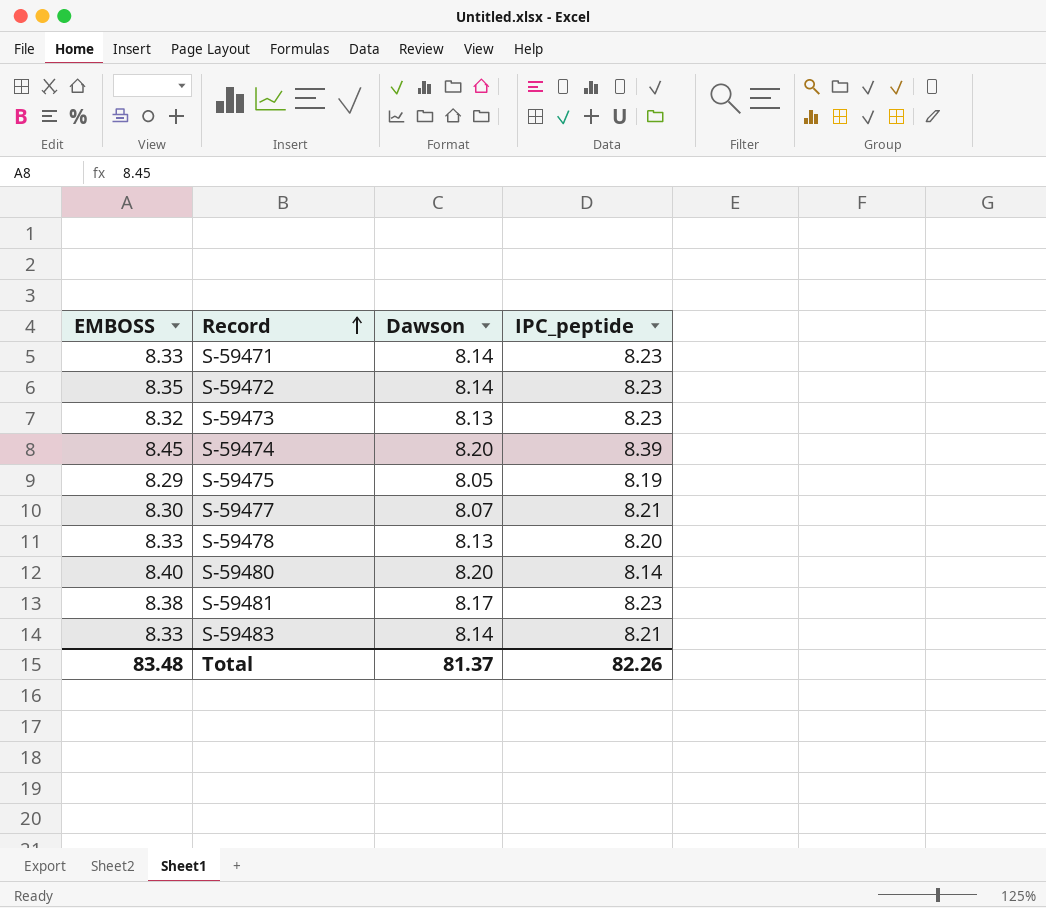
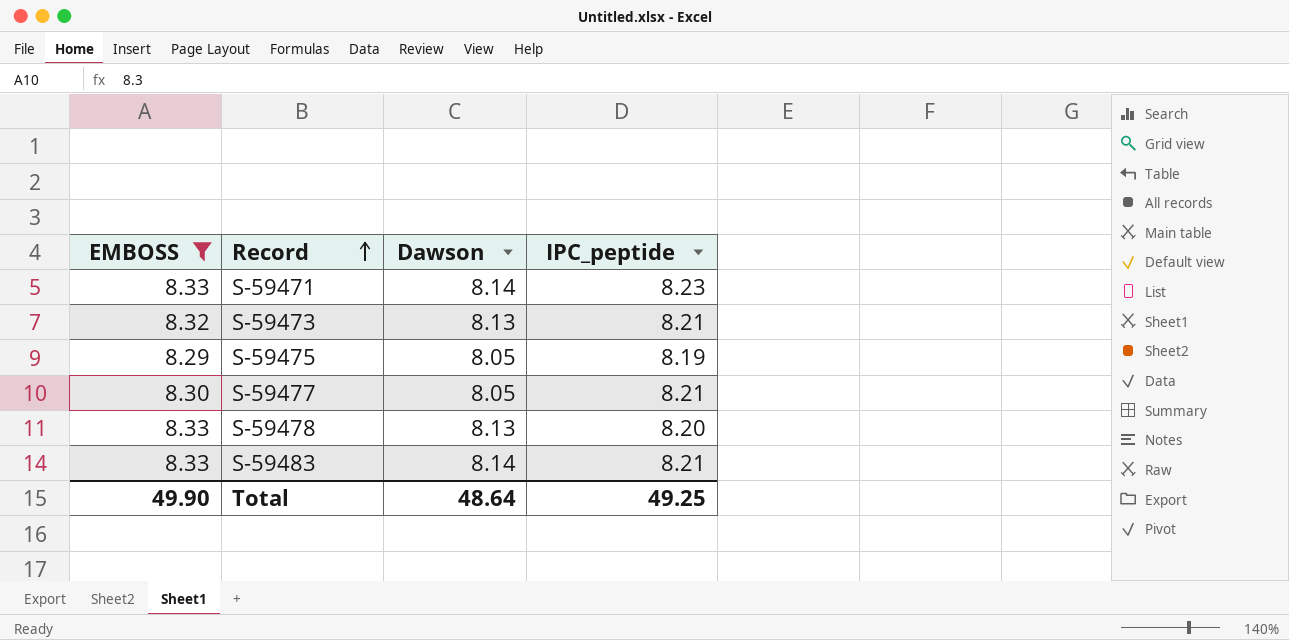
filter: none -> EMBOSS <= 8.33
S-59473 | IPC_peptide: 8.23 -> 8.21
S-59477 | Dawson: 8.07 -> 8.05
Total | EMBOSS: 83.48 -> 49.90
Total | Dawson: 81.37 -> 48.64
Total | IPC_peptide: 82.26 -> 49.25

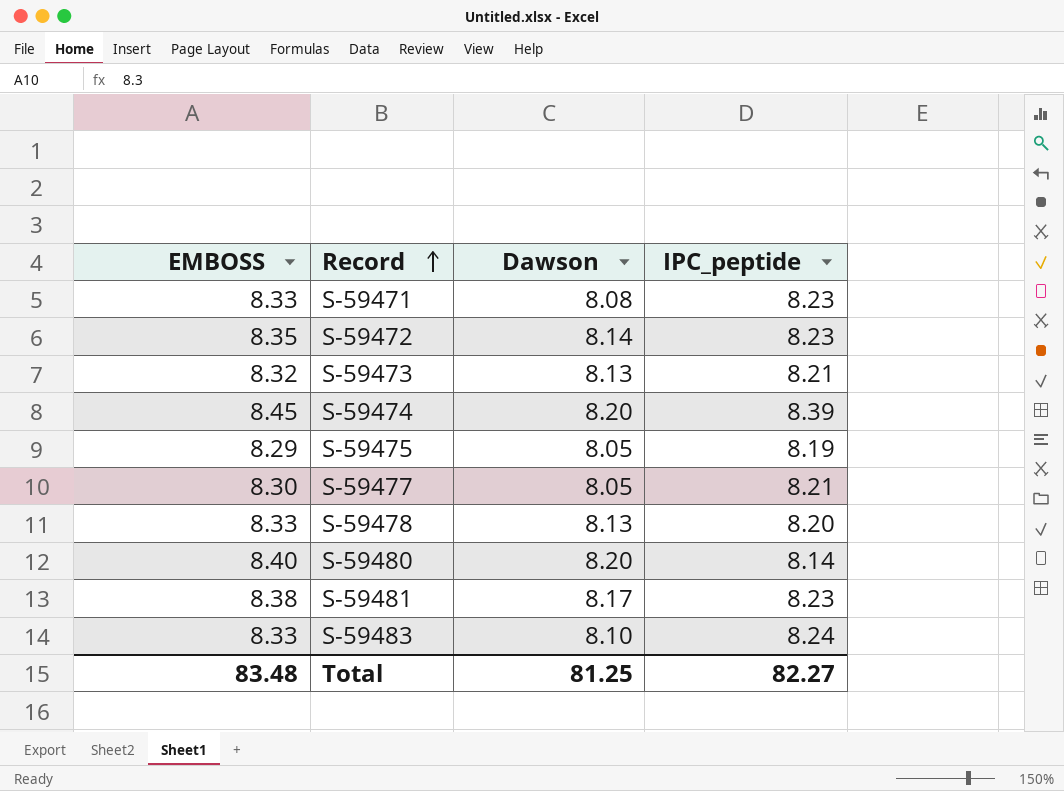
filter: EMBOSS <= 8.33 -> none
S-59471 | Dawson: 8.14 -> 8.08
S-59483 | Dawson: 8.14 -> 8.10
S-59483 | IPC_peptide: 8.21 -> 8.24
Total | EMBOSS: 49.90 -> 83.48
Total | Dawson: 48.64 -> 81.25
Total | IPC_peptide: 49.25 -> 82.27

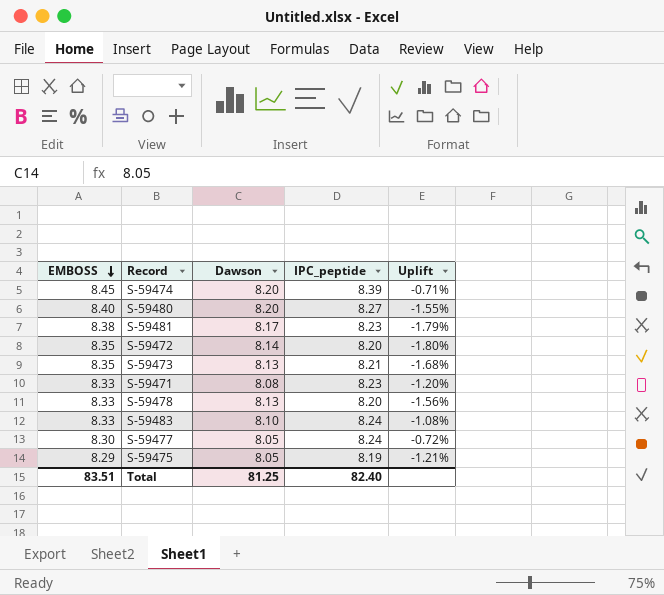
row order: Record ascending -> EMBOSS descending
column Uplift | formula: none -> ([IPC_peptide] - [EMBOSS]) / [EMBOSS]
S-59480 | IPC_peptide: 8.14 -> 8.27
S-59472 | IPC_peptide: 8.23 -> 8.20
S-59473 | EMBOSS: 8.32 -> 8.35
S-59477 | IPC_peptide: 8.21 -> 8.24
Total | EMBOSS: 83.48 -> 83.51
Total | IPC_peptide: 82.27 -> 82.40

